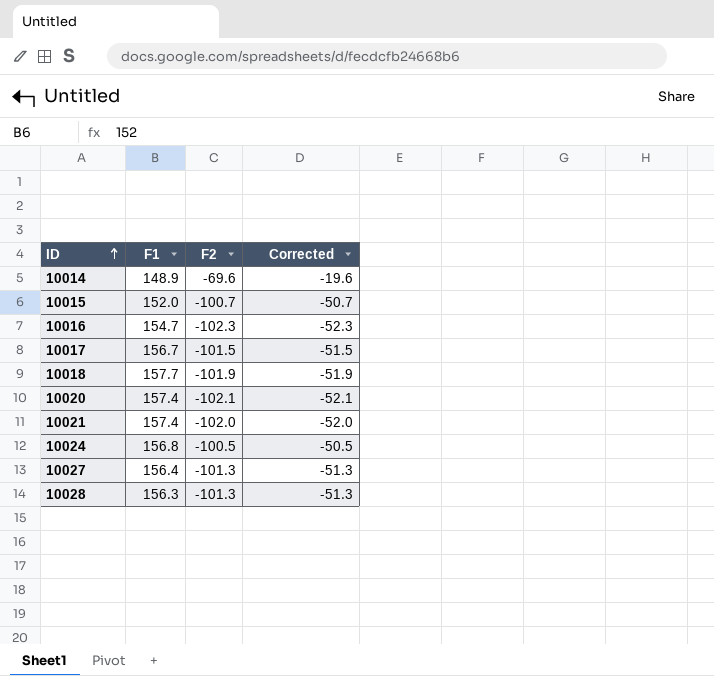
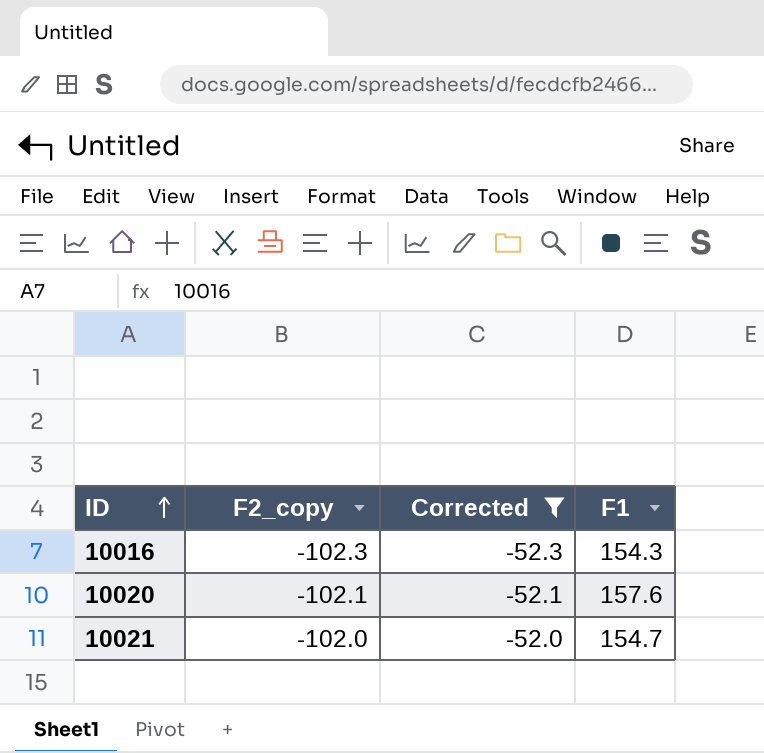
filter: none -> Corrected <= -52.0
column name: F2 -> F2_copy
column F1 | position: 2 -> 4
10016 | F1: 154.7 -> 154.3
10020 | F1: 157.4 -> 157.6
10021 | F1: 157.4 -> 154.7

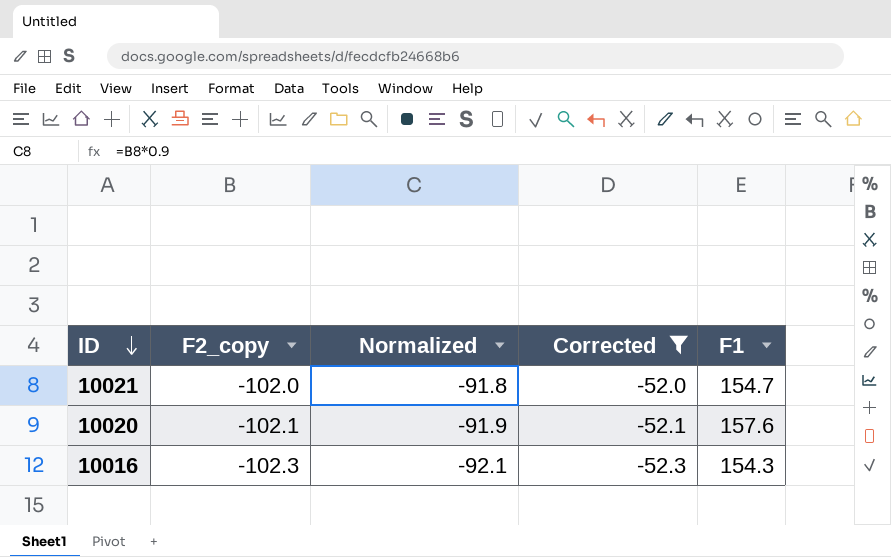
row order: ID ascending -> ID descending
column Normalized | formula: none -> [F2_copy] * 0.9

